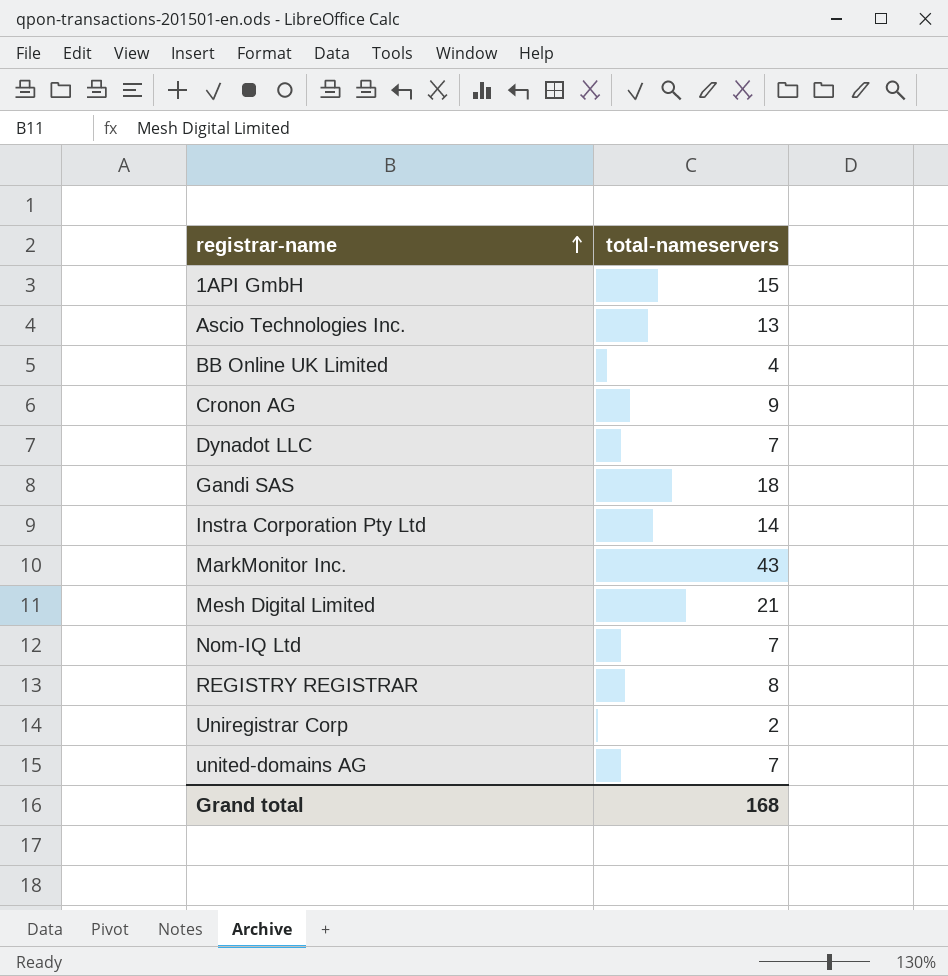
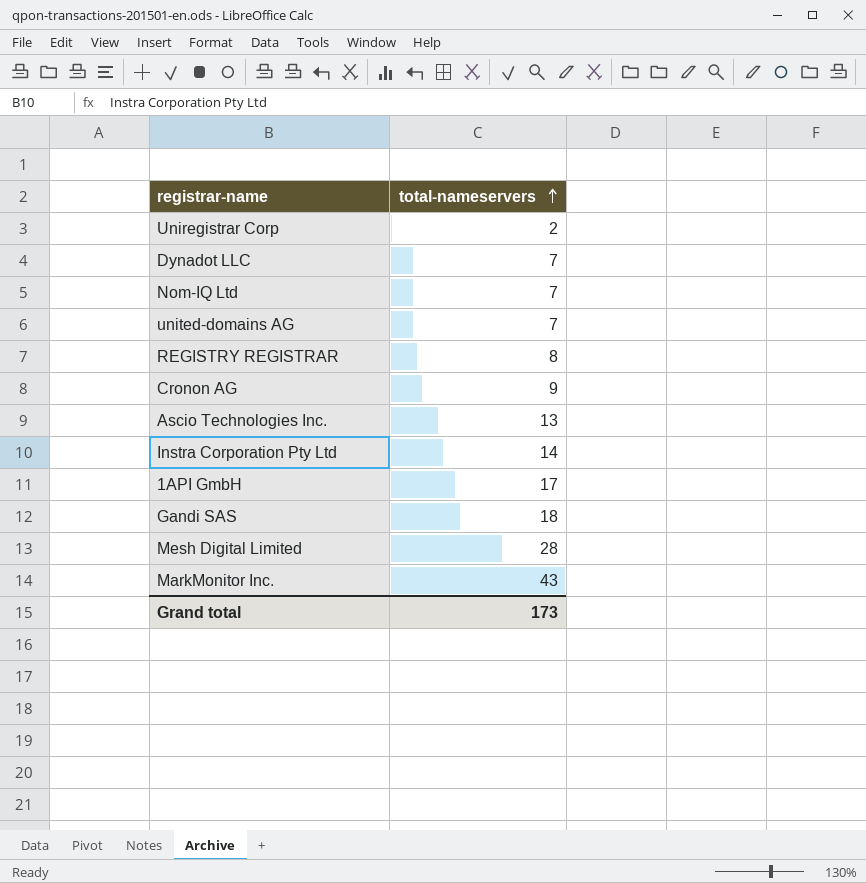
row order: registrar-name ascending -> total-nameservers ascending
row BB Online UK Limited: 4 -> none
1API GmbH | total-nameservers: 15 -> 17
Mesh Digital Limited | total-nameservers: 21 -> 28
Grand total | total-nameservers: 168 -> 173

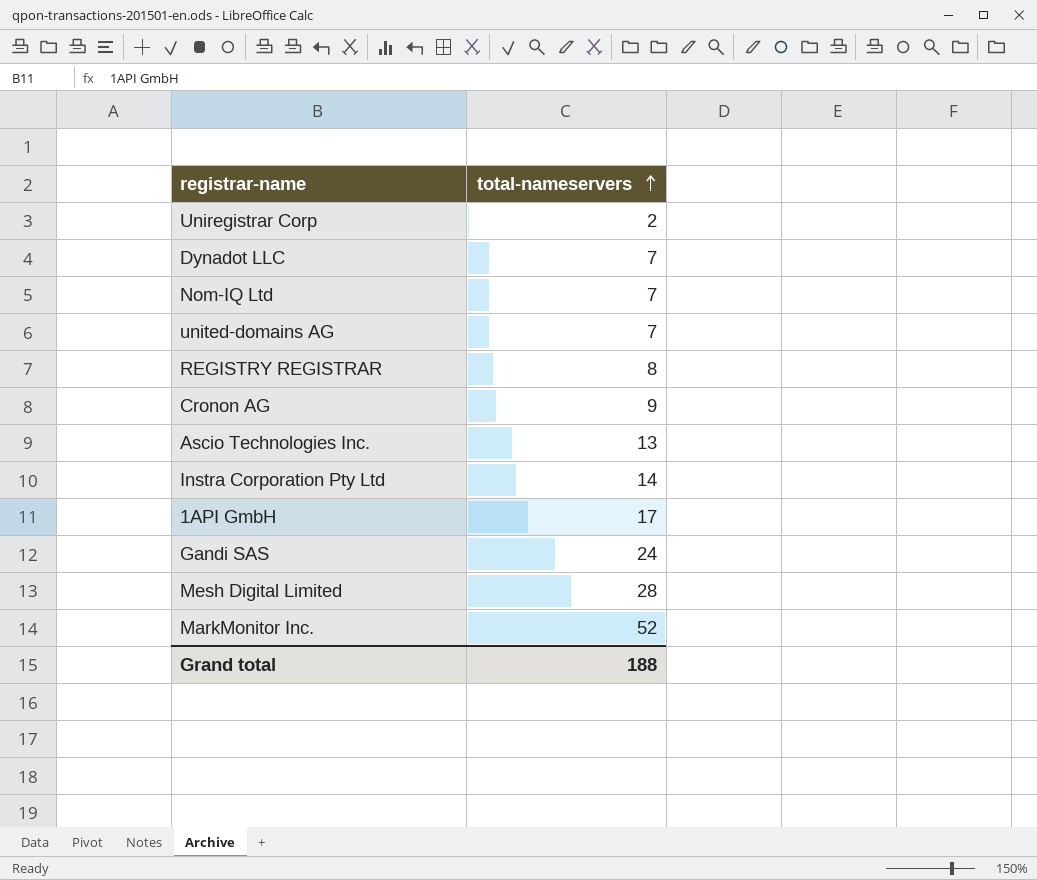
Gandi SAS | total-nameservers: 18 -> 24
MarkMonitor Inc. | total-nameservers: 43 -> 52
Grand total | total-nameservers: 173 -> 188

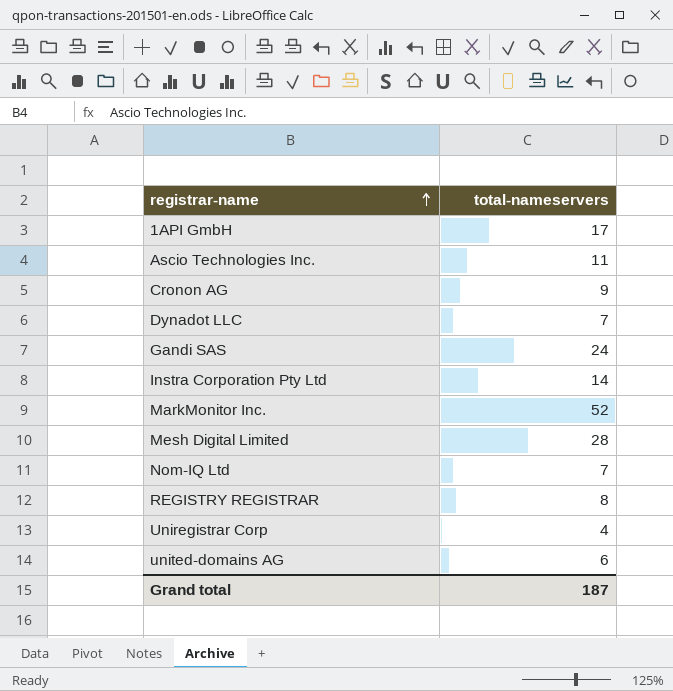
row order: total-nameservers ascending -> registrar-name ascending
Ascio Technologies Inc. | total-nameservers: 13 -> 11
Uniregistrar Corp | total-nameservers: 2 -> 4
united-domains AG | total-nameservers: 7 -> 6
Grand total | total-nameservers: 188 -> 187

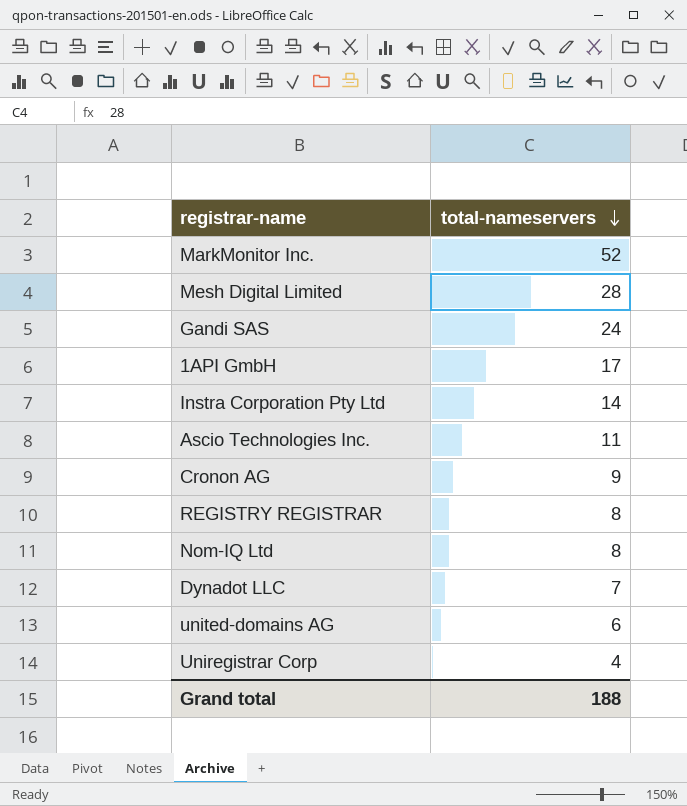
row order: registrar-name ascending -> total-nameservers descending
Nom-IQ Ltd | total-nameservers: 7 -> 8
Grand total | total-nameservers: 187 -> 188

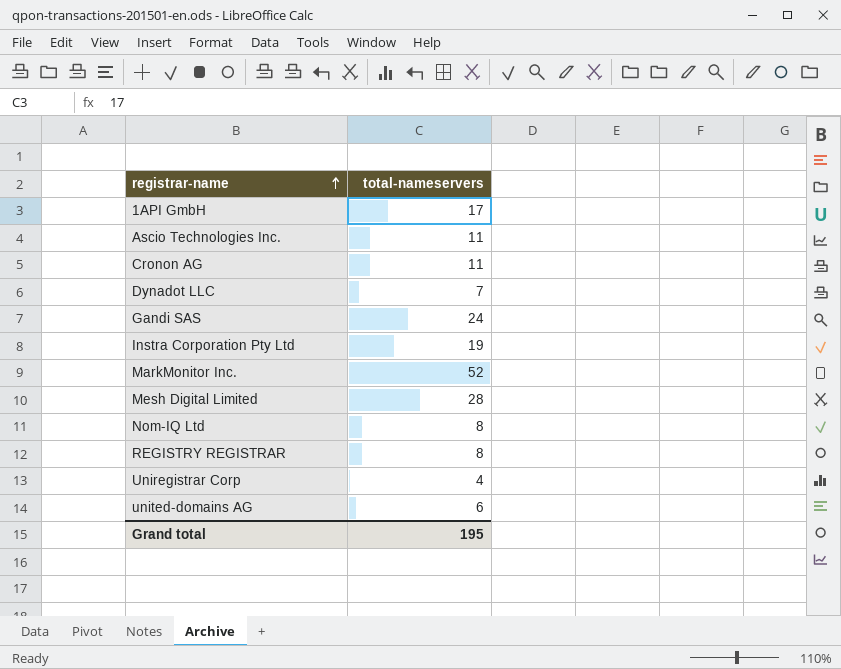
row order: total-nameservers descending -> registrar-name ascending
Cronon AG | total-nameservers: 9 -> 11
Instra Corporation Pty Ltd | total-nameservers: 14 -> 19
Grand total | total-nameservers: 188 -> 195

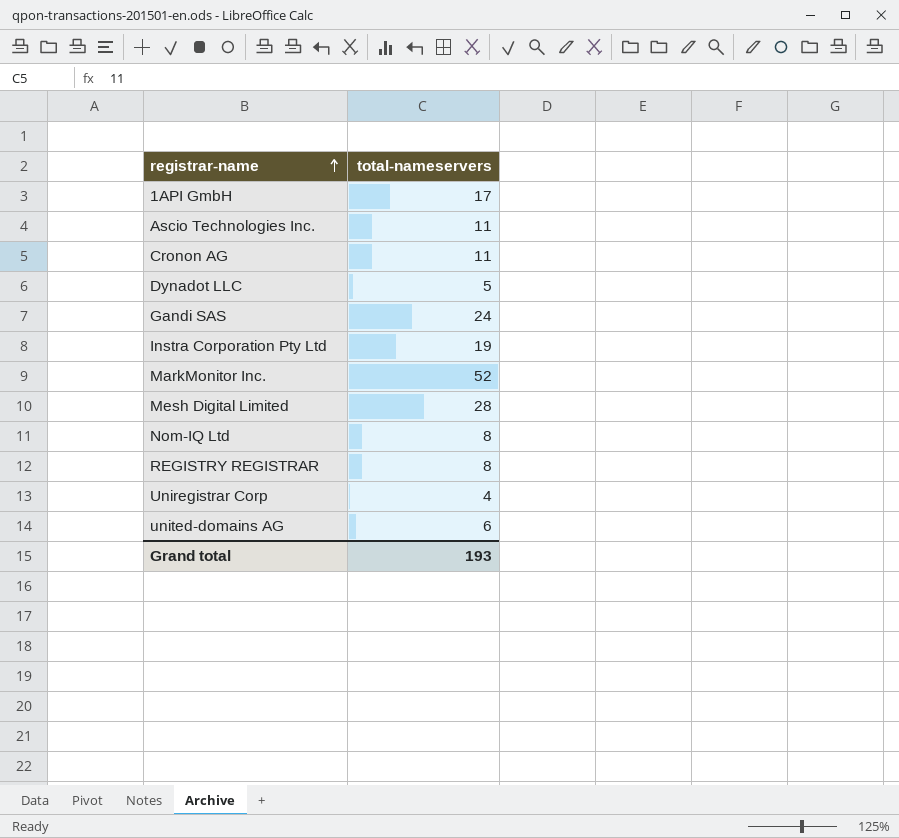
Dynadot LLC | total-nameservers: 7 -> 5
Grand total | total-nameservers: 195 -> 193

